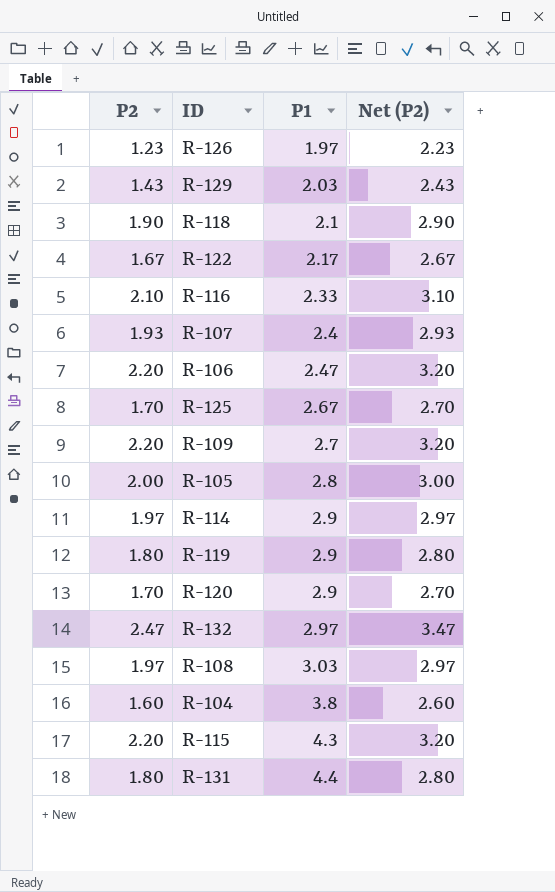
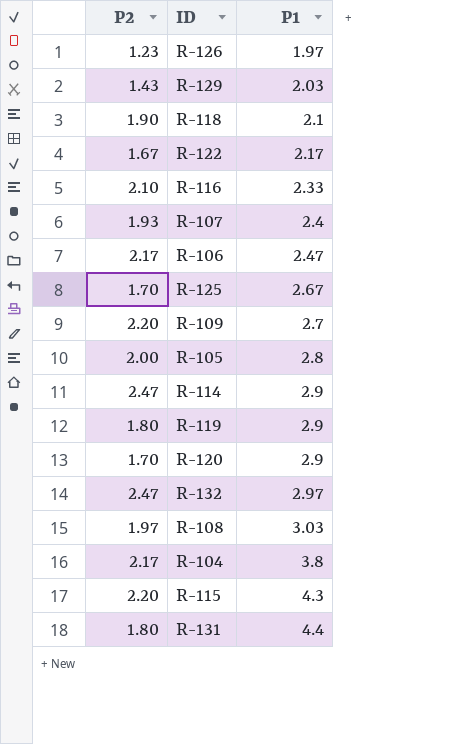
column Net (P2) | formula: [P2] + 1 -> none
R-106 | P2: 2.20 -> 2.17
R-114 | P2: 1.97 -> 2.47
R-104 | P2: 1.60 -> 2.17

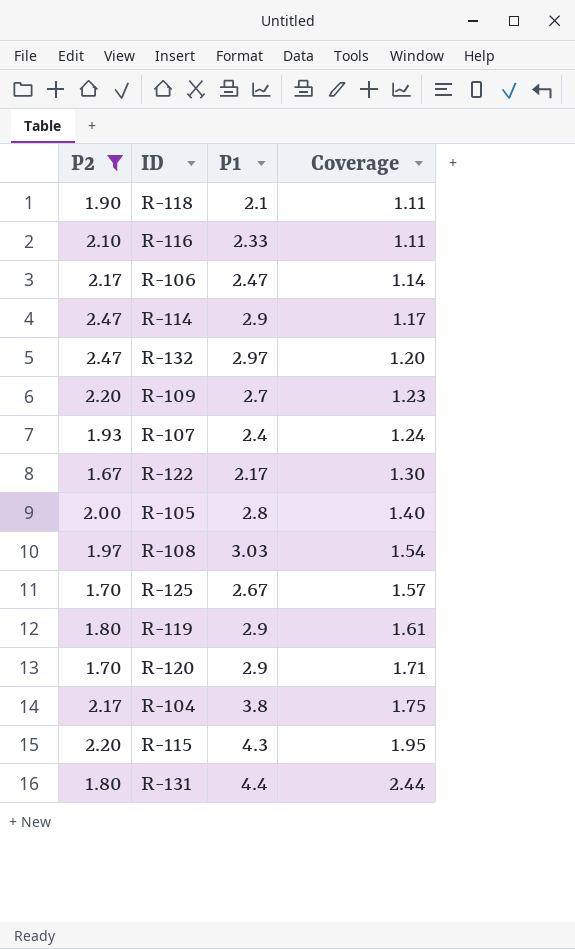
filter: none -> P2 >= 1.67
row order: P1 ascending -> Coverage ascending
column Coverage | formula: none -> [P1] / [P2]

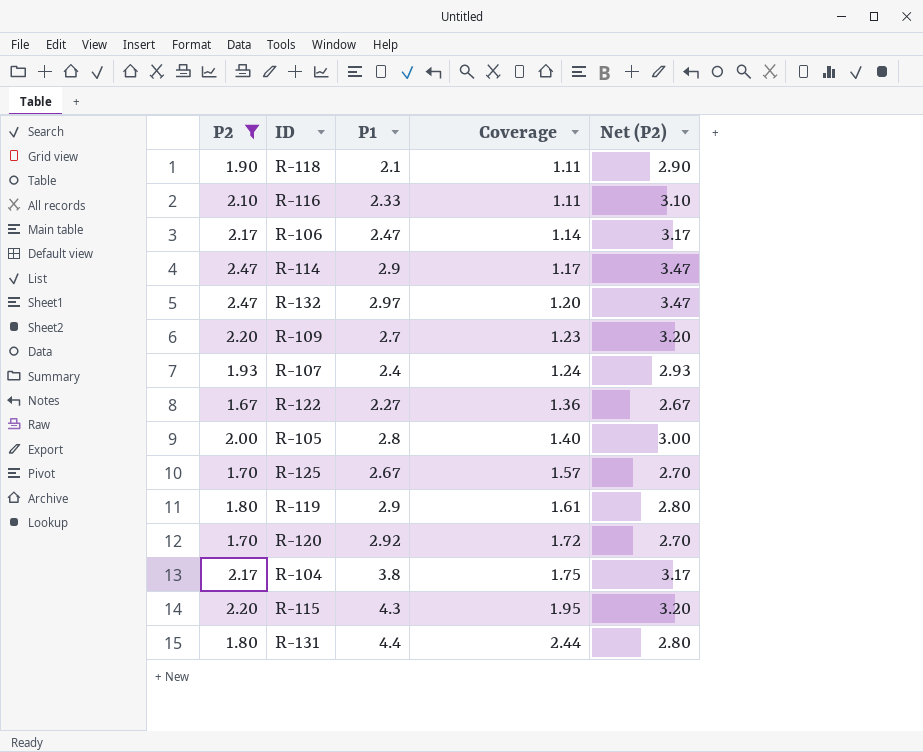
column Net (P2) | formula: none -> [P2] + 1
row R-108: 1.97 | 3.03 | 1.54 -> none
R-122 | P1: 2.17 -> 2.27
R-122 | Coverage: 1.30 -> 1.36
R-120 | P1: 2.9 -> 2.92
R-120 | Coverage: 1.71 -> 1.72

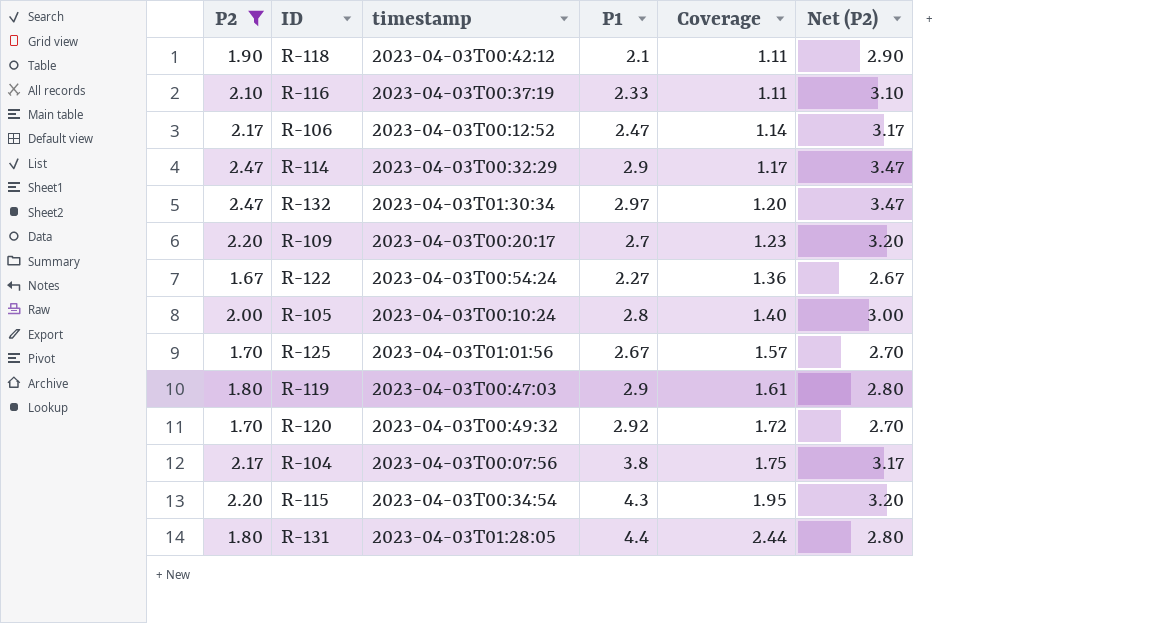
column timestamp | position: none -> 3
row R-107: 1.93 | 2.4 | 1.24 | 2.93 -> none

